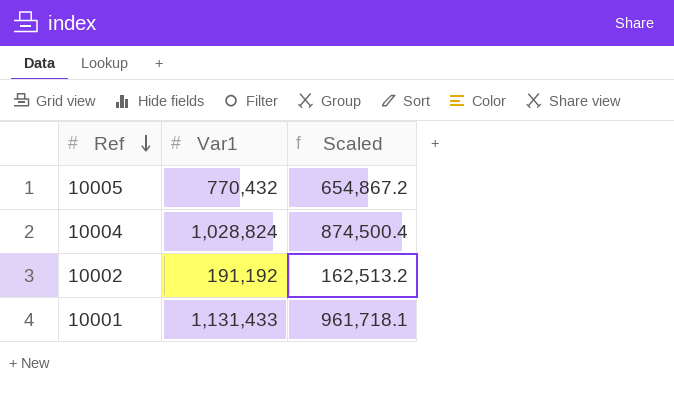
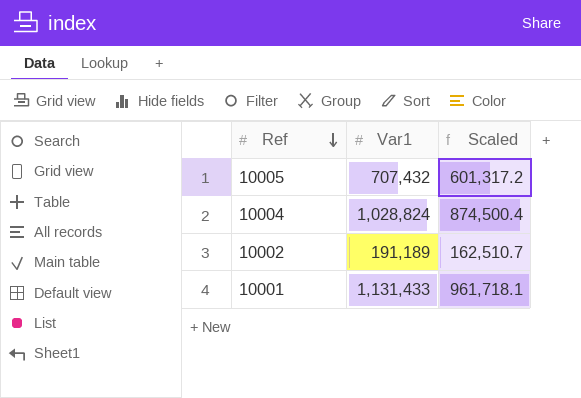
10005 | Var1: 770,432 -> 707,432
10005 | Scaled: 654,867.2 -> 601,317.2
10002 | Var1: 191,192 -> 191,189
10002 | Scaled: 162,513.2 -> 162,510.7

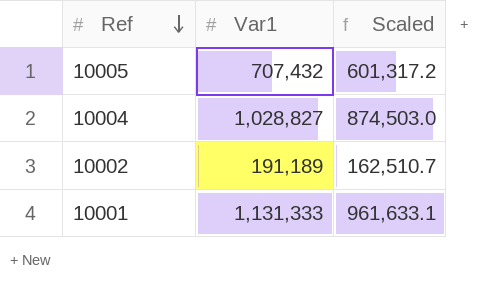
10004 | Var1: 1,028,824 -> 1,028,827
10004 | Scaled: 874,500.4 -> 874,503.0
10001 | Var1: 1,131,433 -> 1,131,333
10001 | Scaled: 961,718.1 -> 961,633.1

